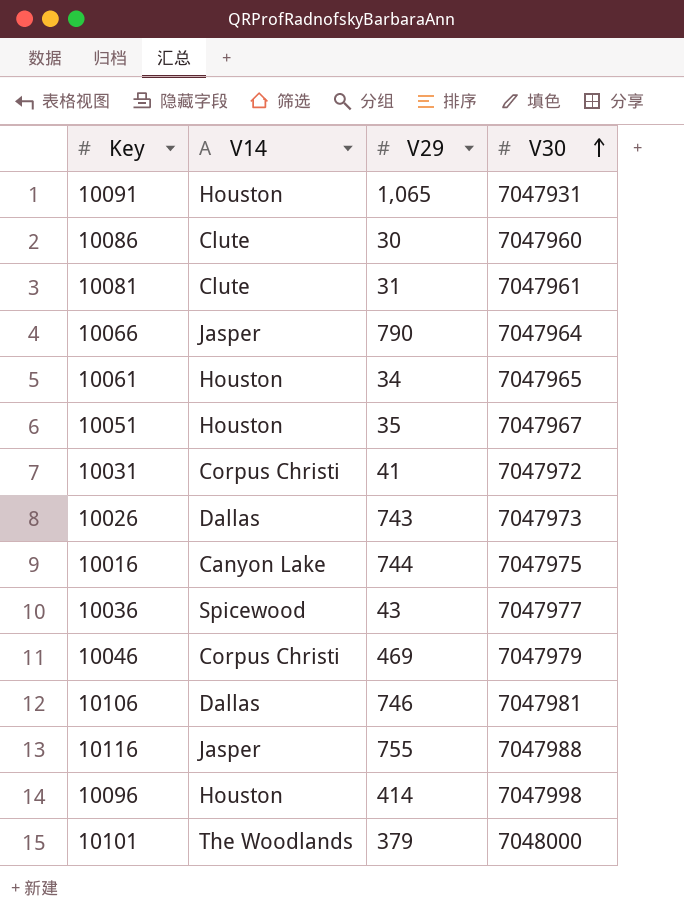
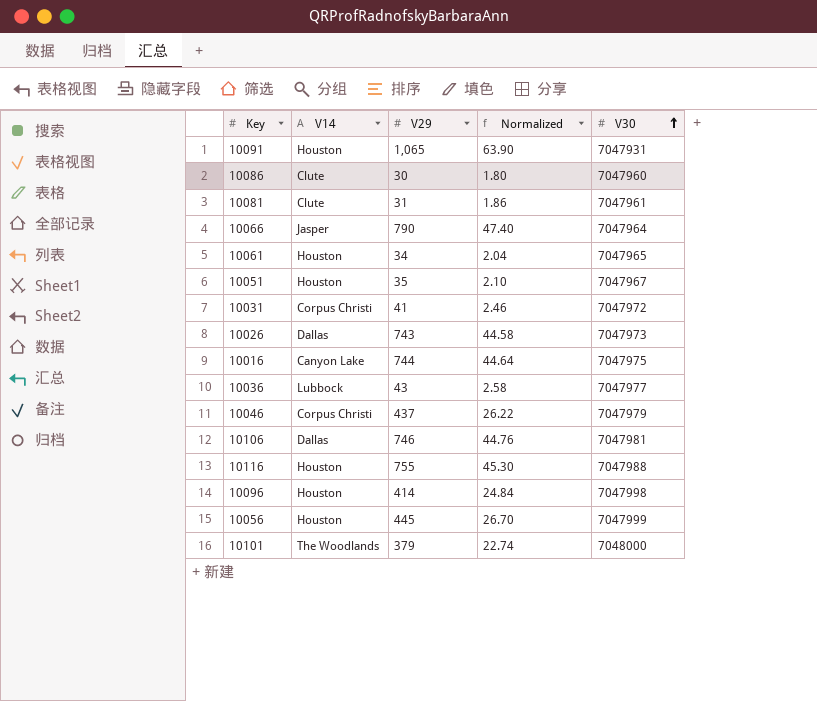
column Normalized | formula: none -> [V29] * 0.06
10036 | V14: Spicewood -> Lubbock
10046 | V29: 469 -> 437
10116 | V14: Jasper -> Houston
row 10056: none -> Houston | 445 | 26.70 | 7047999

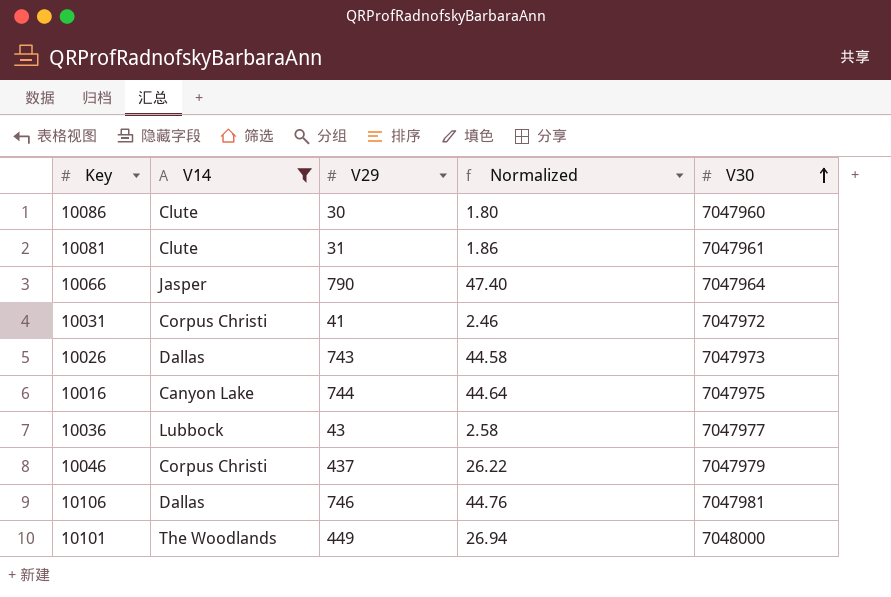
filter: none -> V14 != Houston
10101 | V29: 379 -> 449
10101 | Normalized: 22.74 -> 26.94

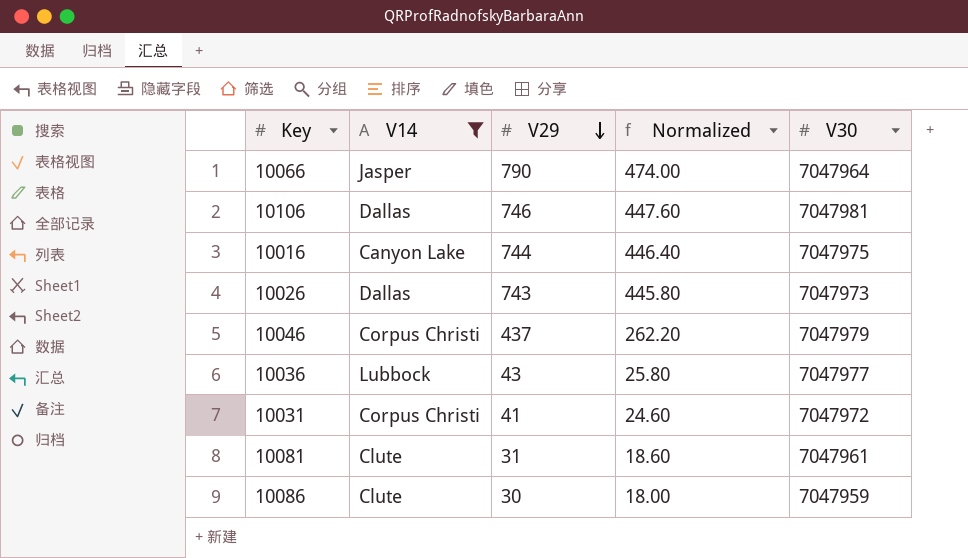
row order: V30 ascending -> V29 descending
column Normalized | formula: [V29] * 0.06 -> [V29] * 0.6
row 10101: The Woodlands | 449 | 26.94 | 7048000 -> none
10086 | V30: 7047960 -> 7047959

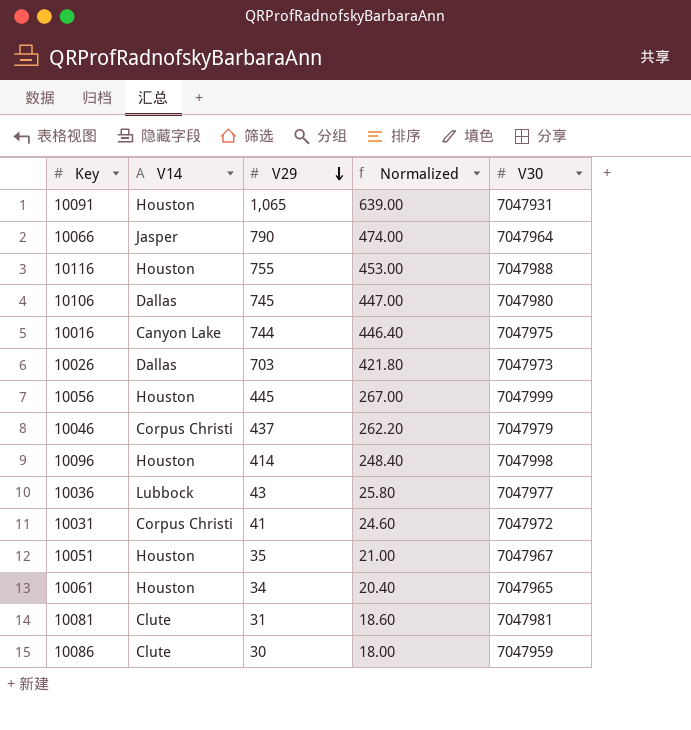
filter: V14 != Houston -> none
10106 | V29: 746 -> 745
10106 | Normalized: 447.60 -> 447.00
10106 | V30: 7047981 -> 7047980
10026 | V29: 743 -> 703
10026 | Normalized: 445.80 -> 421.80
10081 | V30: 7047961 -> 7047981

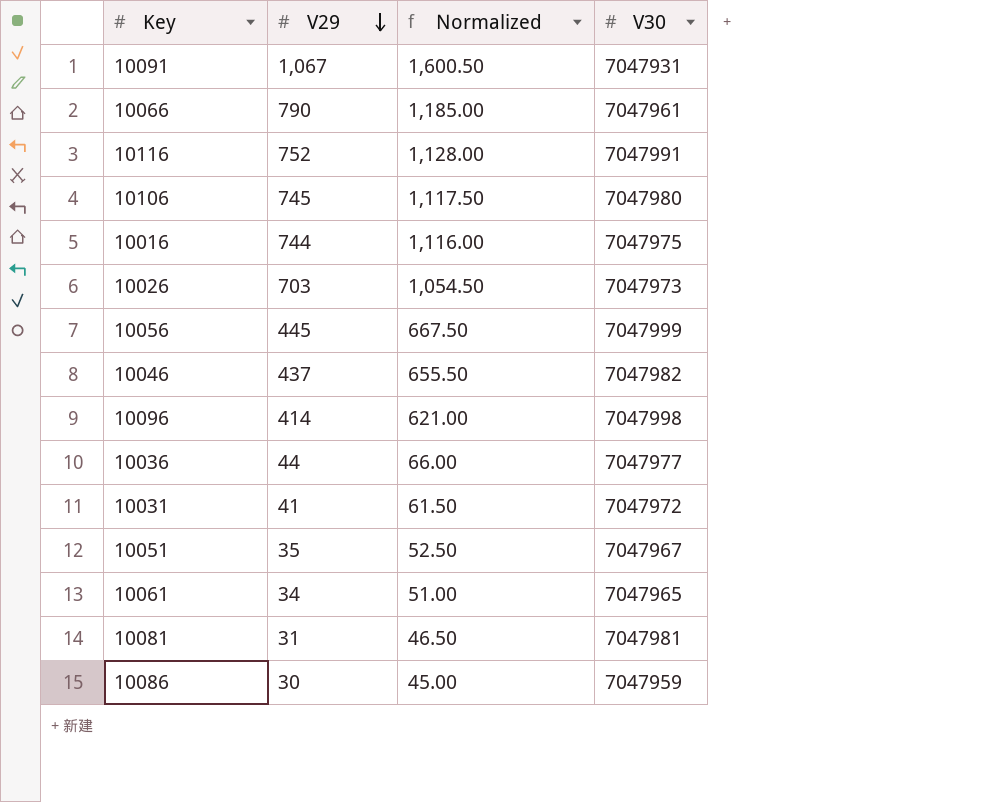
column V14 | position: 2 -> none
column Normalized | formula: [V29] * 0.6 -> [V29] * 1.5
10091 | V29: 1,065 -> 1,067
10066 | V30: 7047964 -> 7047961
10116 | V29: 755 -> 752
10116 | V30: 7047988 -> 7047991
10046 | V30: 7047979 -> 7047982
10036 | V29: 43 -> 44

